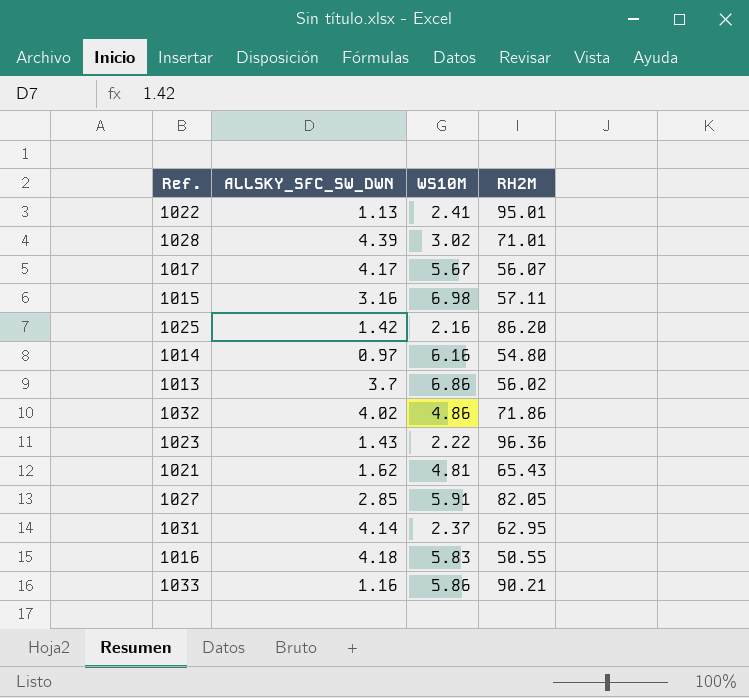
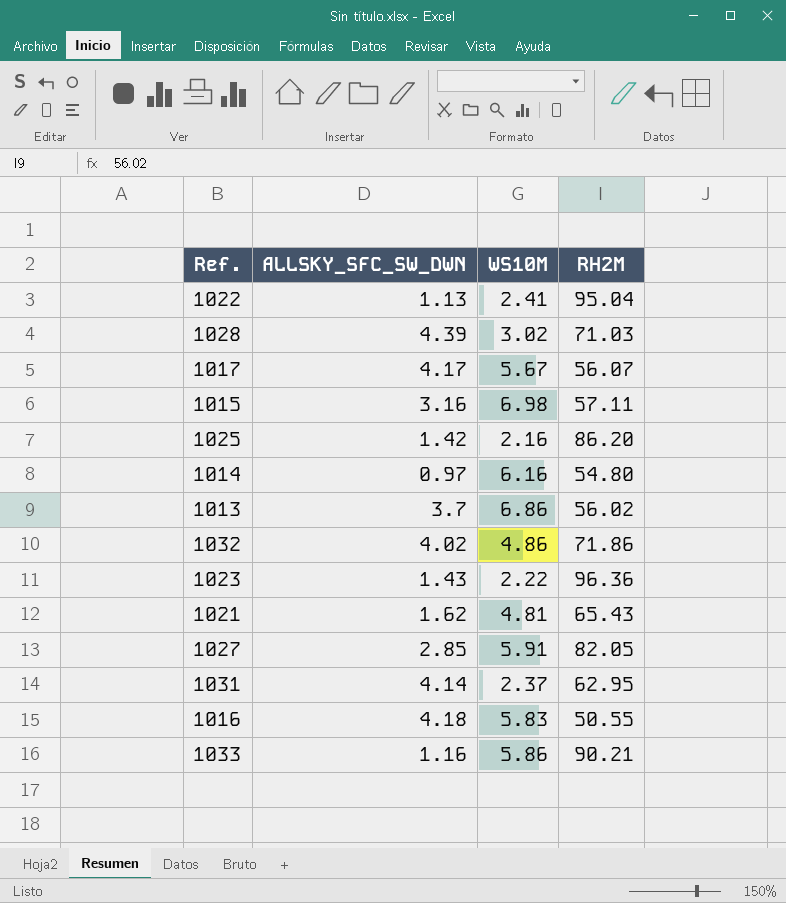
1022 | RH2M: 95.01 -> 95.04
1028 | RH2M: 71.01 -> 71.03

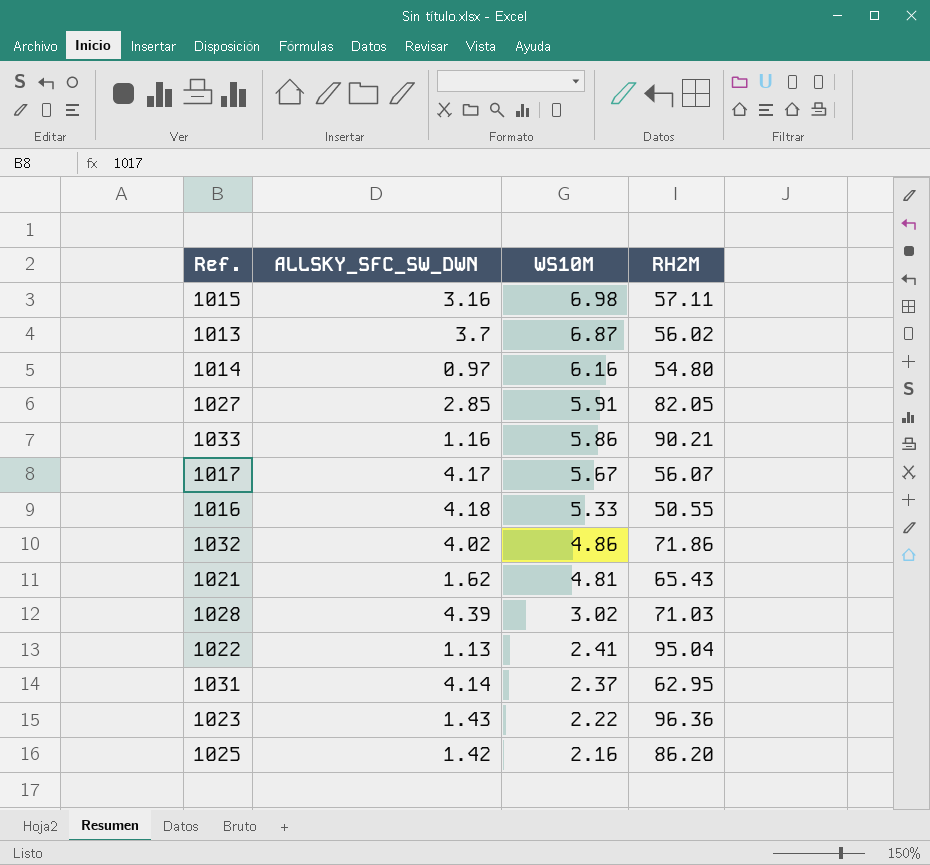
row order: none -> WS10M descending
1013 | WS10M: 6.86 -> 6.87
1016 | WS10M: 5.83 -> 5.33

